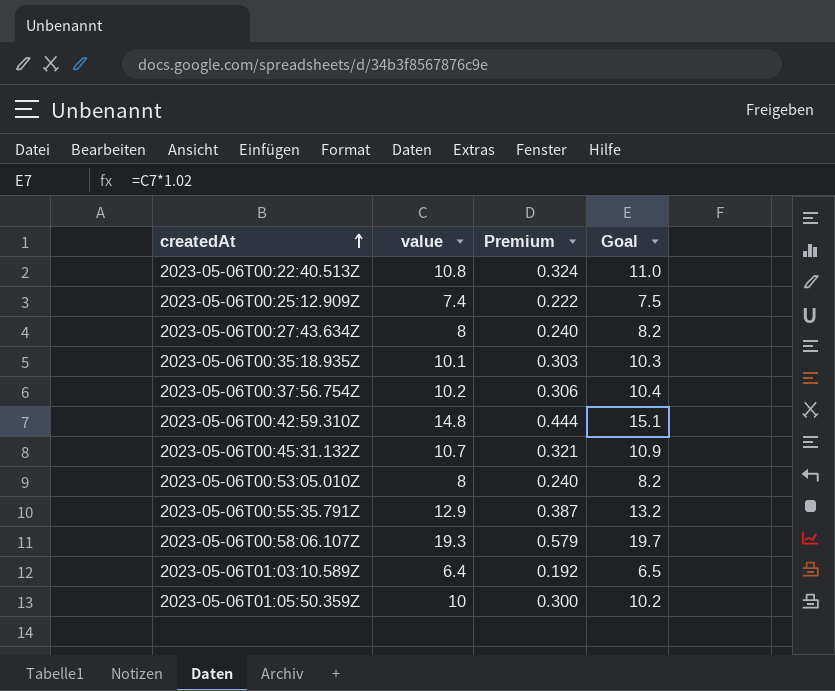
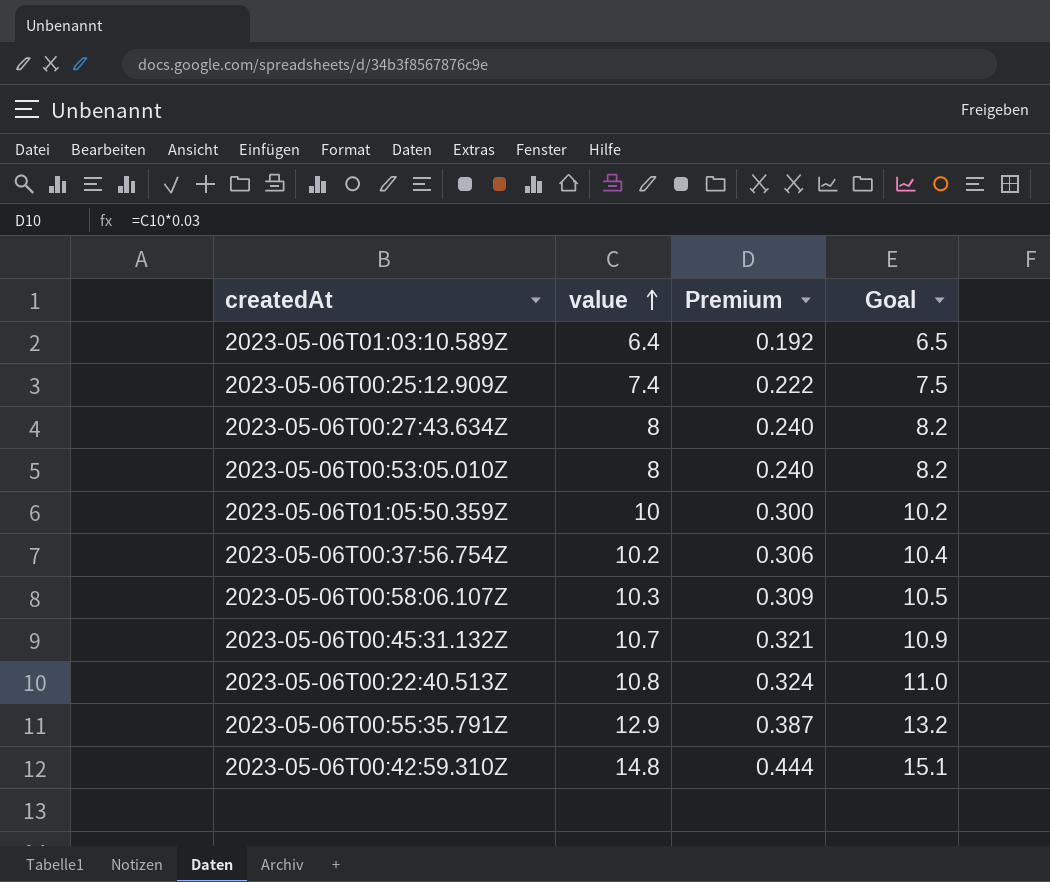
row order: createdAt ascending -> value ascending
row 2023-05-06T00:35:18.935Z: 10.1 | 0.303 | 10.3 -> none
2023-05-06T00:58:06.107Z | value: 19.3 -> 10.3
2023-05-06T00:58:06.107Z | Premium: 0.579 -> 0.309
2023-05-06T00:58:06.107Z | Goal: 19.7 -> 10.5

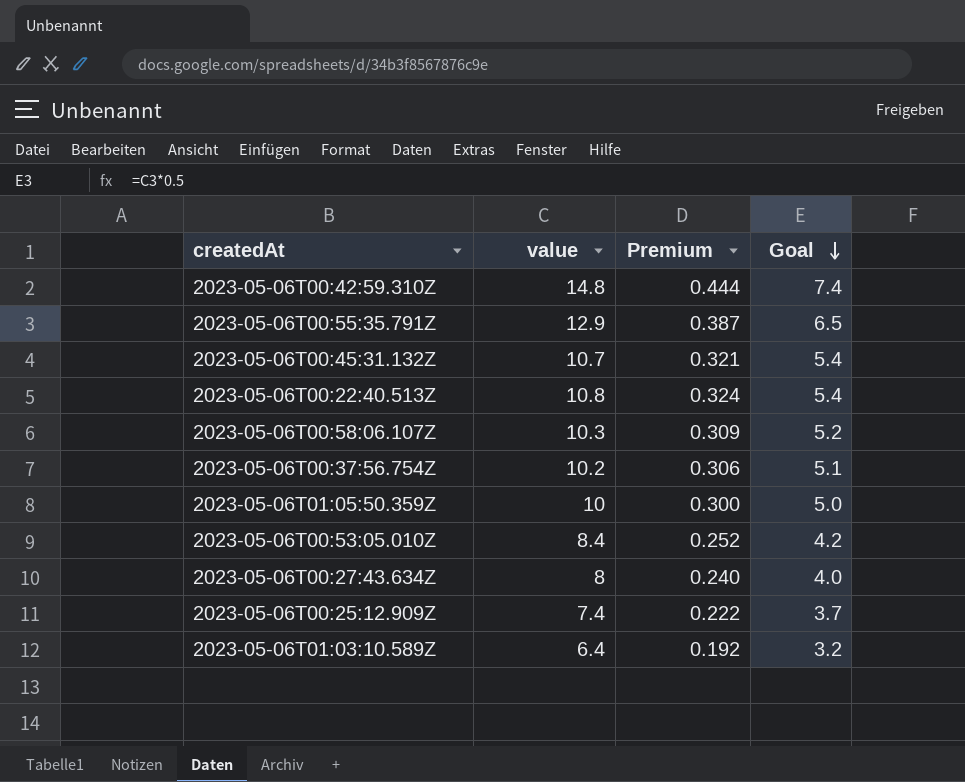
row order: value ascending -> Goal descending
column Goal | formula: [value] * 1.02 -> [value] * 0.5
2023-05-06T00:53:05.010Z | value: 8 -> 8.4
2023-05-06T00:53:05.010Z | Premium: 0.240 -> 0.252

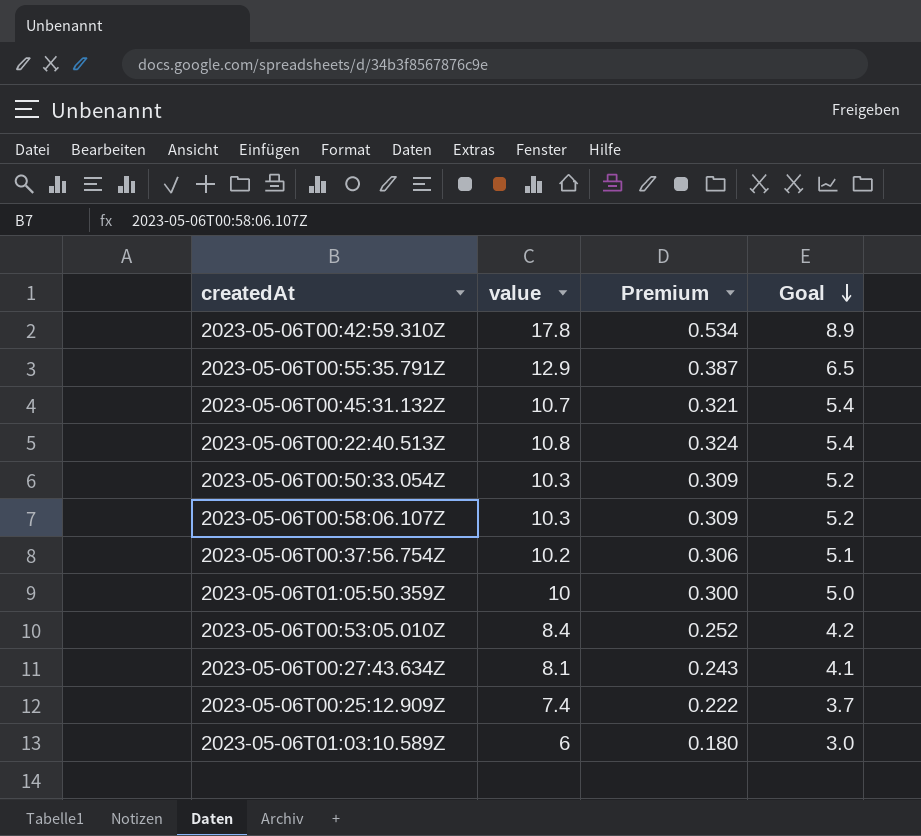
2023-05-06T00:42:59.310Z | value: 14.8 -> 17.8
2023-05-06T00:42:59.310Z | Premium: 0.444 -> 0.534
2023-05-06T00:42:59.310Z | Goal: 7.4 -> 8.9
row 2023-05-06T00:50:33.054Z: none -> 10.3 | 0.309 | 5.2
2023-05-06T00:27:43.634Z | value: 8 -> 8.1
2023-05-06T00:27:43.634Z | Premium: 0.240 -> 0.243
2023-05-06T00:27:43.634Z | Goal: 4.0 -> 4.1
2023-05-06T01:03:10.589Z | value: 6.4 -> 6
2023-05-06T01:03:10.589Z | Premium: 0.192 -> 0.180
2023-05-06T01:03:10.589Z | Goal: 3.2 -> 3.0

